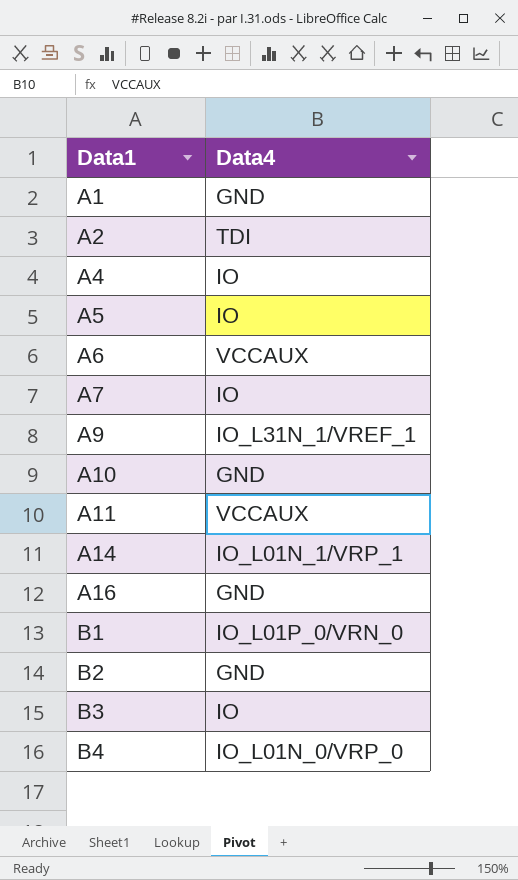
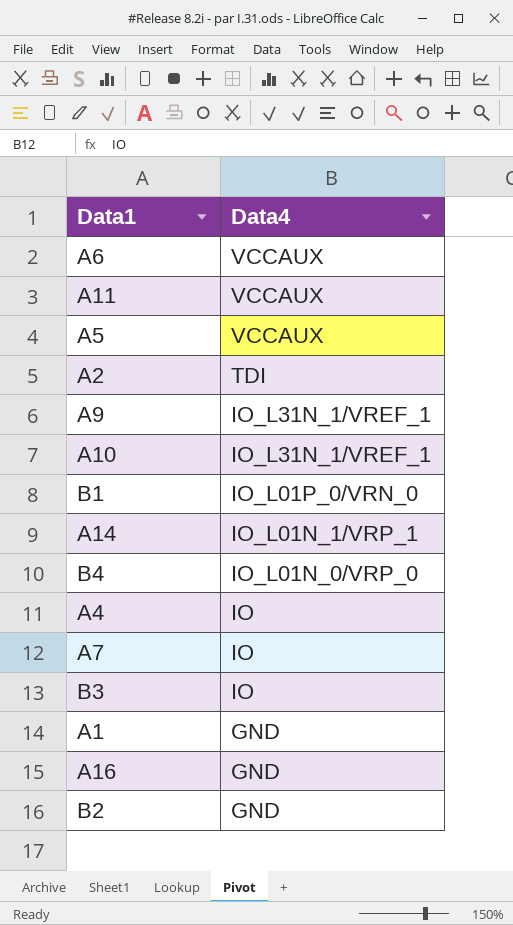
row order: Data1 ascending -> Data4 descending
A5 | Data4: IO -> VCCAUX
A10 | Data4: GND -> IO_L31N_1/VREF_1

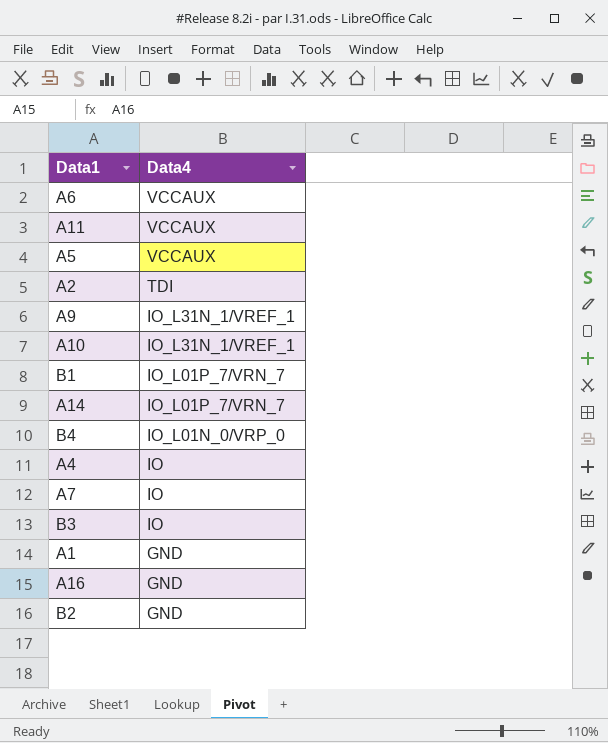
B1 | Data4: IO_L01P_0/VRN_0 -> IO_L01P_7/VRN_7
A14 | Data4: IO_L01N_1/VRP_1 -> IO_L01P_7/VRN_7

